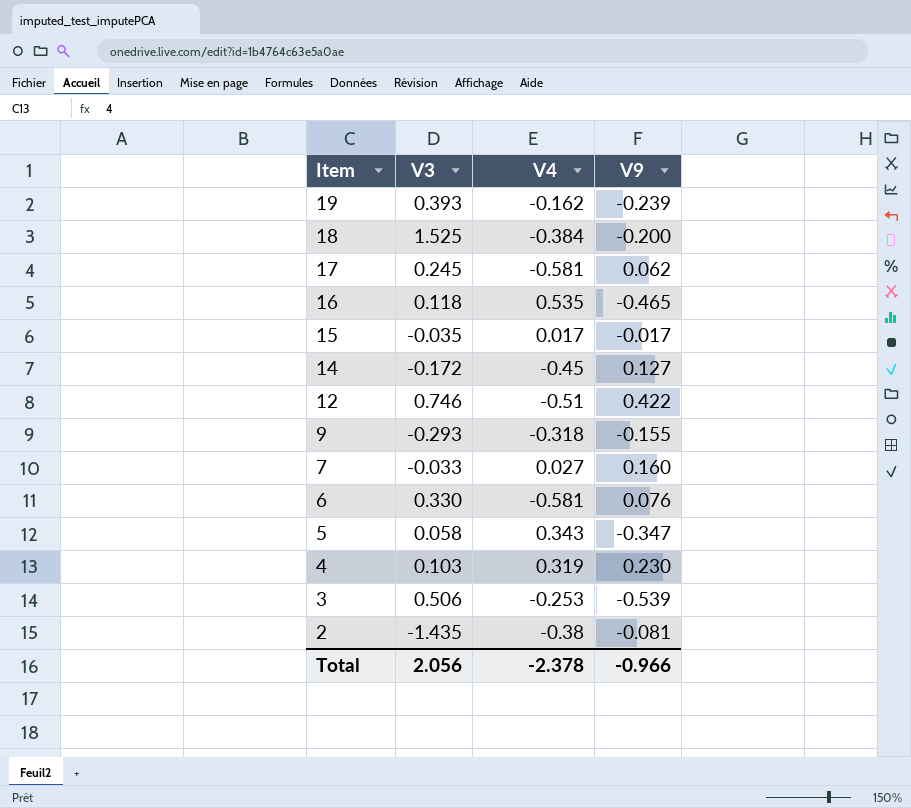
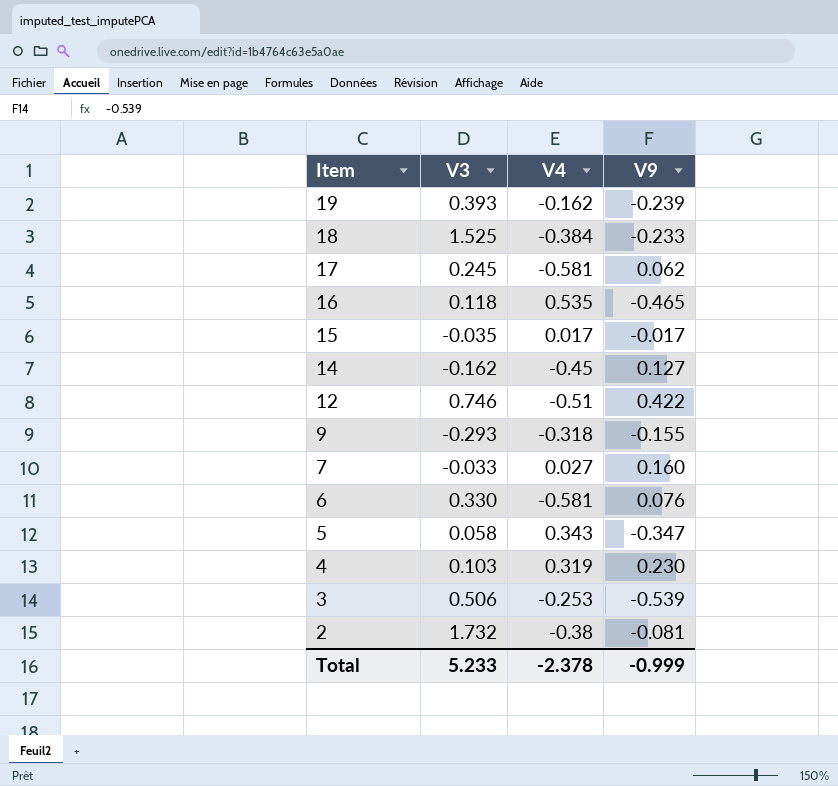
18 | V9: -0.200 -> -0.233
14 | V3: -0.172 -> -0.162
2 | V3: -1.435 -> 1.732
Total | V3: 2.056 -> 5.233
Total | V9: -0.966 -> -0.999

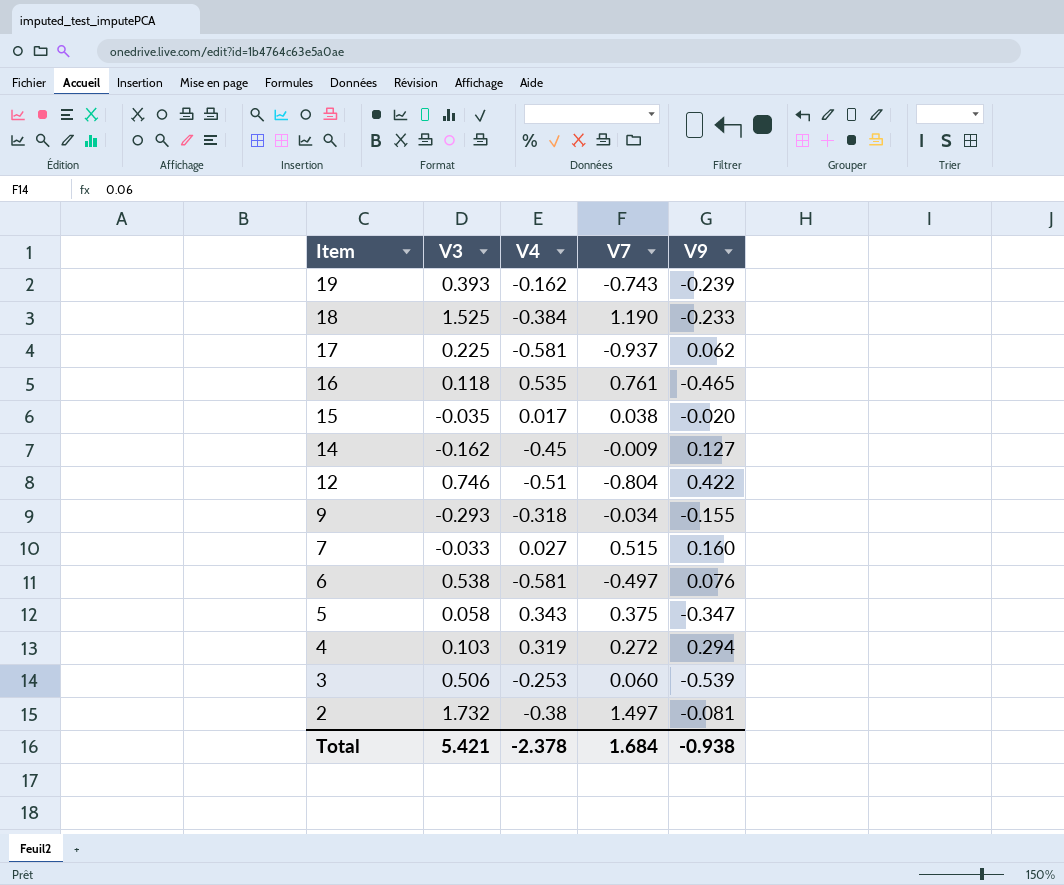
column V7 | position: none -> 4
17 | V3: 0.245 -> 0.225
15 | V9: -0.017 -> -0.020
6 | V3: 0.330 -> 0.538
4 | V9: 0.230 -> 0.294
Total | V3: 5.233 -> 5.421
Total | V9: -0.999 -> -0.938

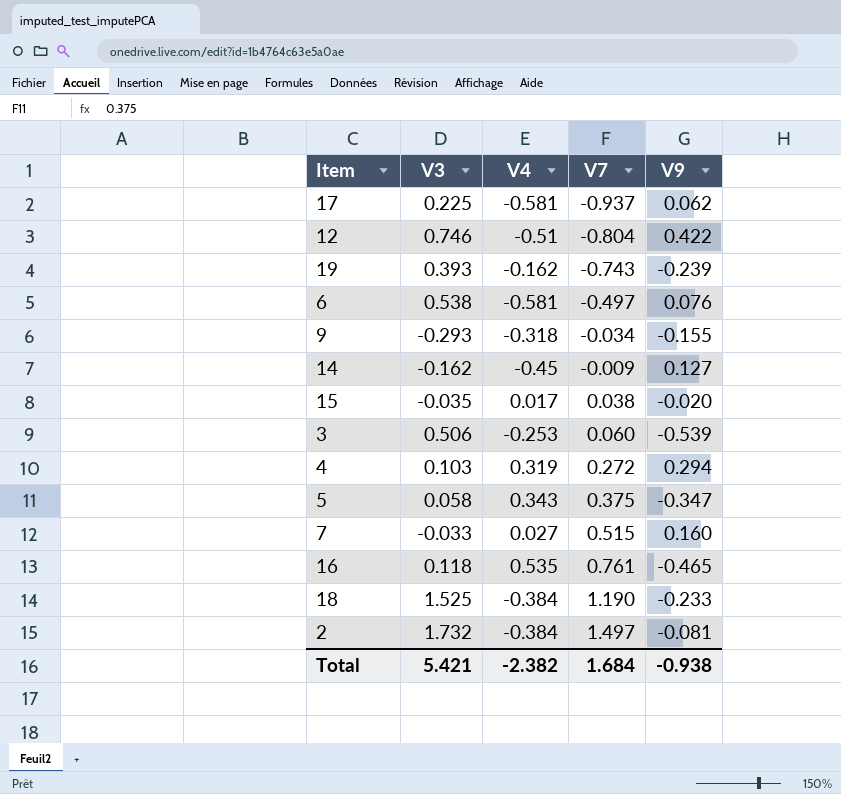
row order: Item descending -> V7 ascending
2 | V4: -0.38 -> -0.384
Total | V4: -2.378 -> -2.382

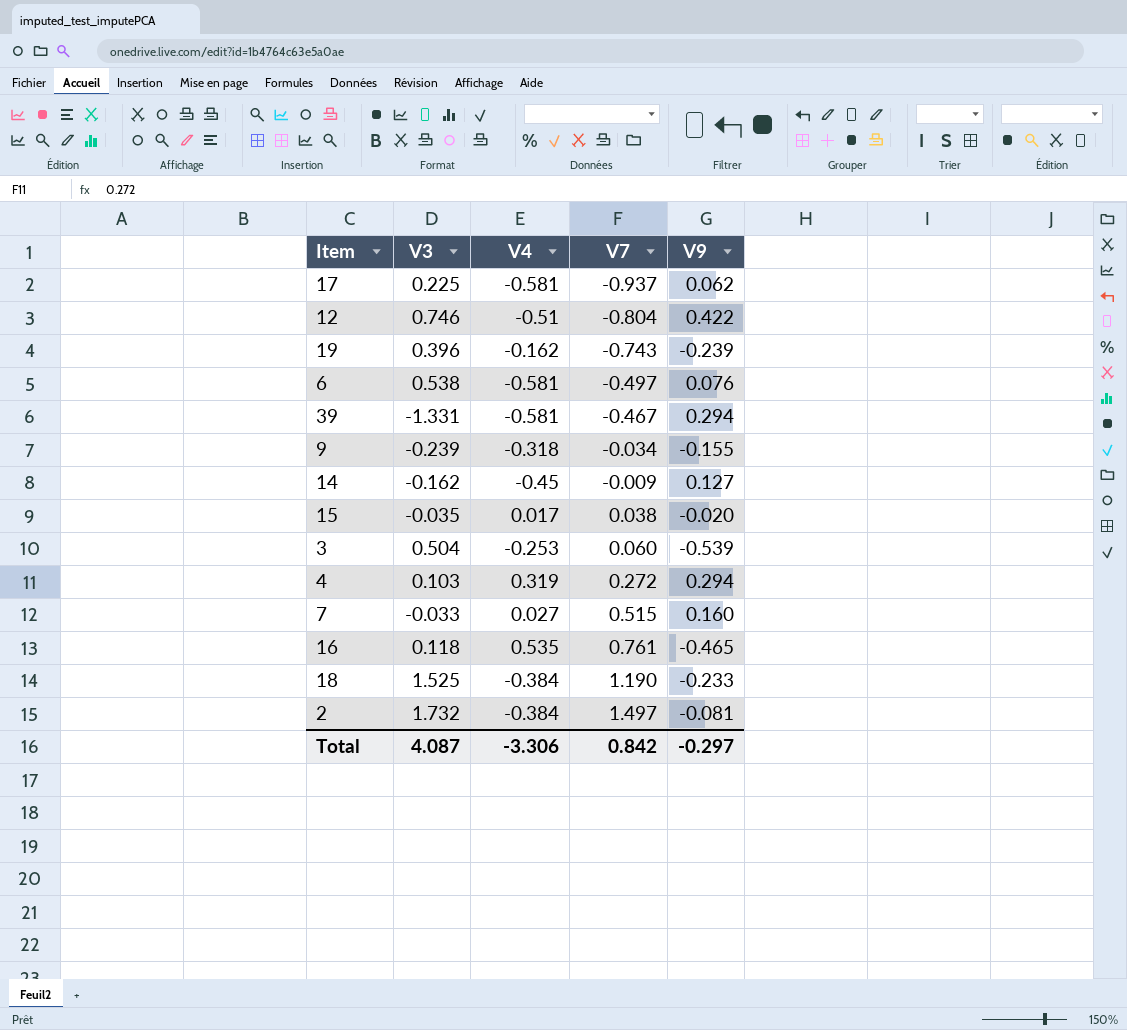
row 5: 0.058 | 0.343 | 0.375 | -0.347 -> none
19 | V3: 0.393 -> 0.396
row 39: none -> -1.331 | -0.581 | -0.467 | 0.294
9 | V3: -0.293 -> -0.239
3 | V3: 0.506 -> 0.504
Total | V3: 5.421 -> 4.087
Total | V4: -2.382 -> -3.306
Total | V7: 1.684 -> 0.842
Total | V9: -0.938 -> -0.297

